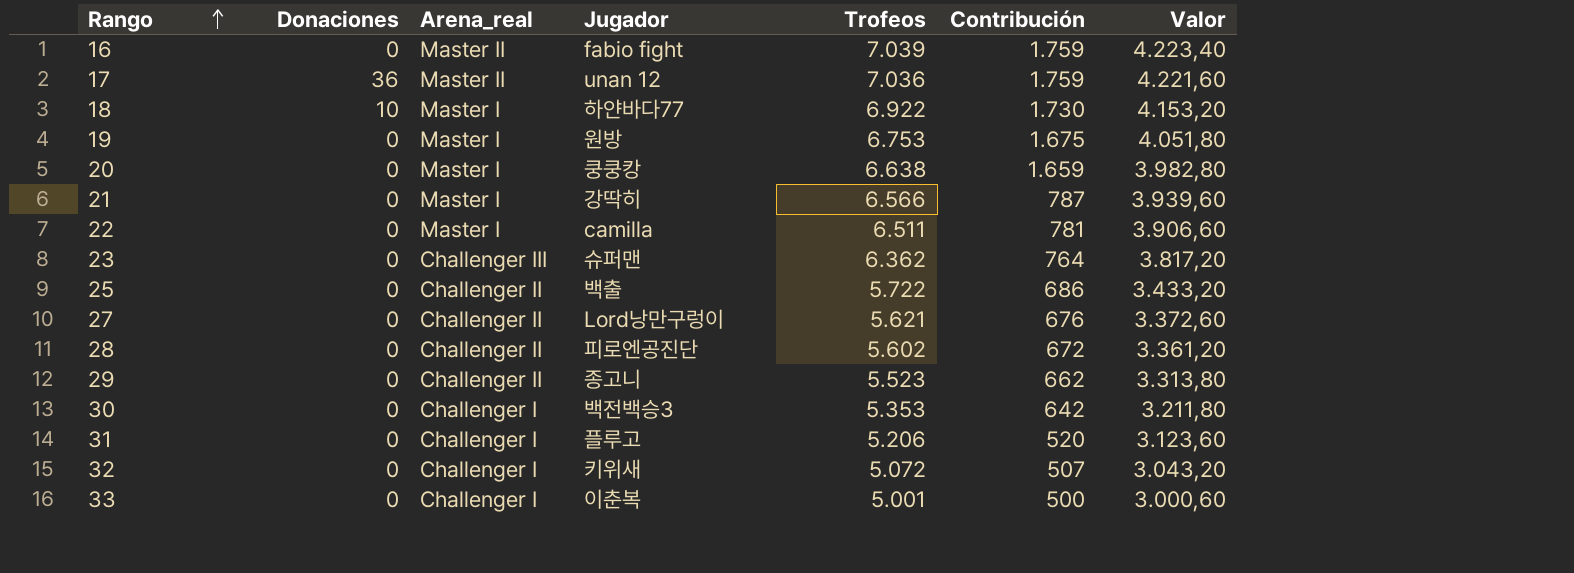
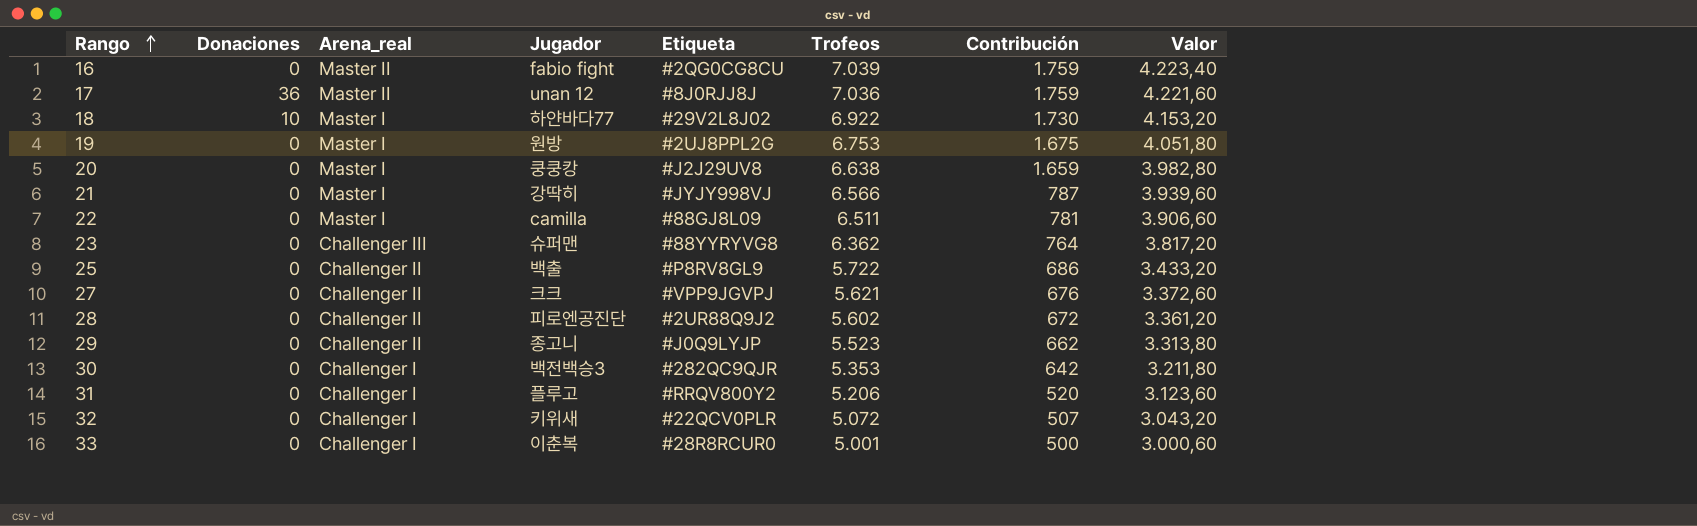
column Etiqueta | position: none -> 5
27 | Jugador: Lord낭만구렁이 -> 크크

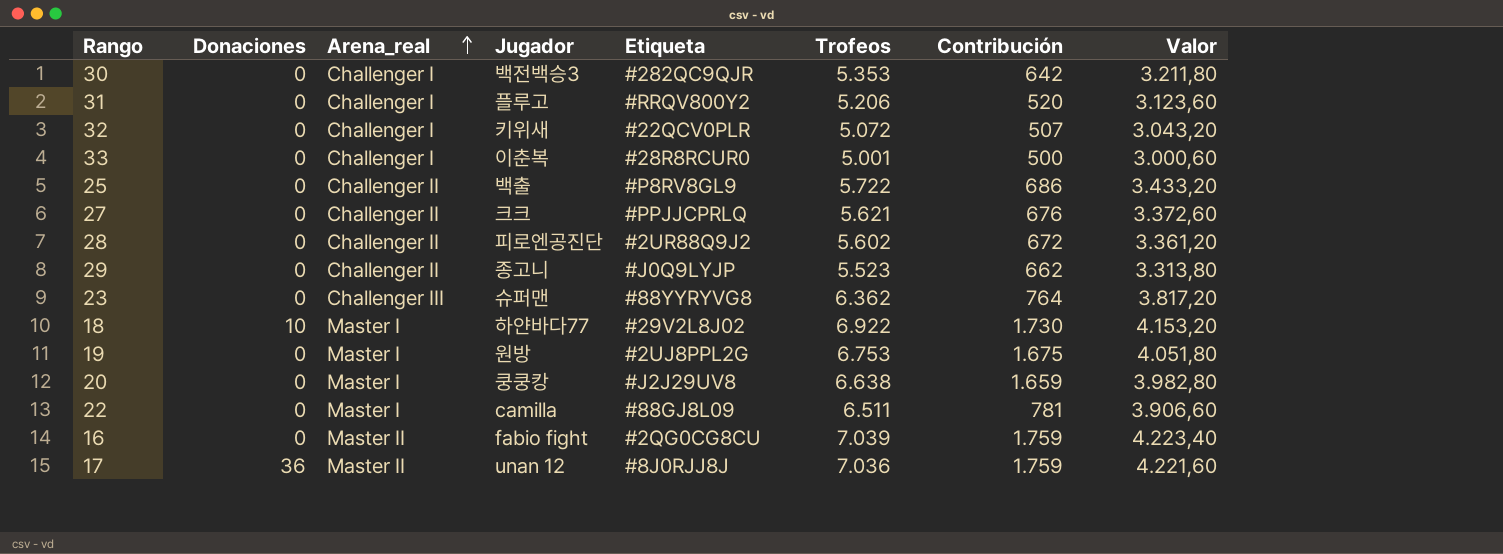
row order: Rango ascending -> Arena_real ascending
row 21: 0 | Master I | 강딱히 | #JYJY998VJ | 6.566 | 787 | 3.939,60 -> none
27 | Etiqueta: #VPP9JGVPJ -> #PPJJCPRLQ

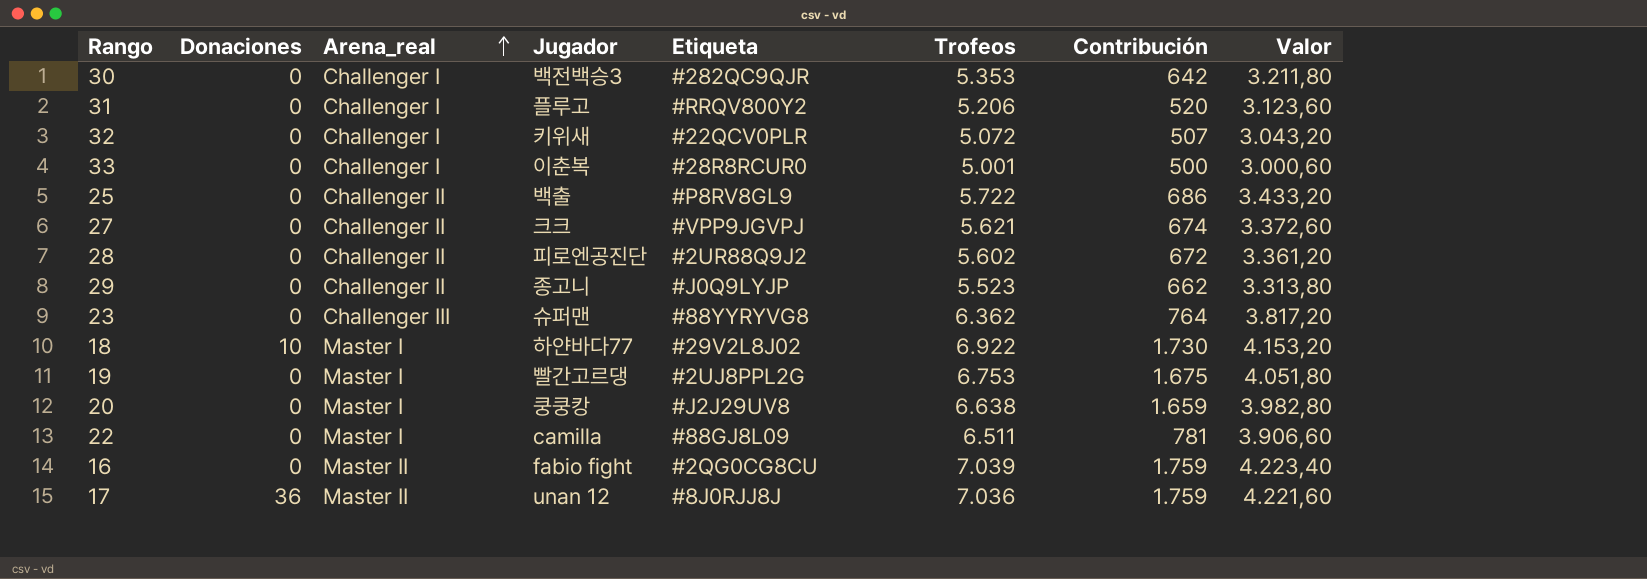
27 | Etiqueta: #PPJJCPRLQ -> #VPP9JGVPJ
27 | Contribución: 676 -> 674
19 | Jugador: 원방 -> 빨간고르댕

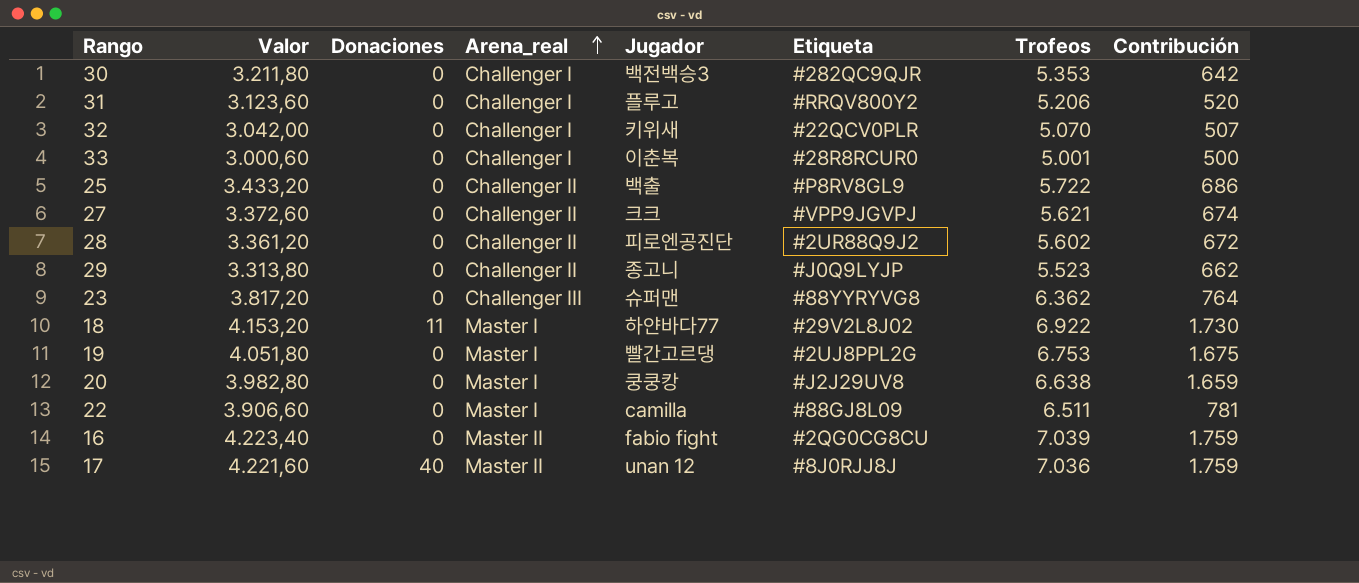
column Valor | position: 8 -> 2
32 | Valor: 3.043,20 -> 3.042,00
32 | Trofeos: 5.072 -> 5.070
18 | Donaciones: 10 -> 11
17 | Donaciones: 36 -> 40

